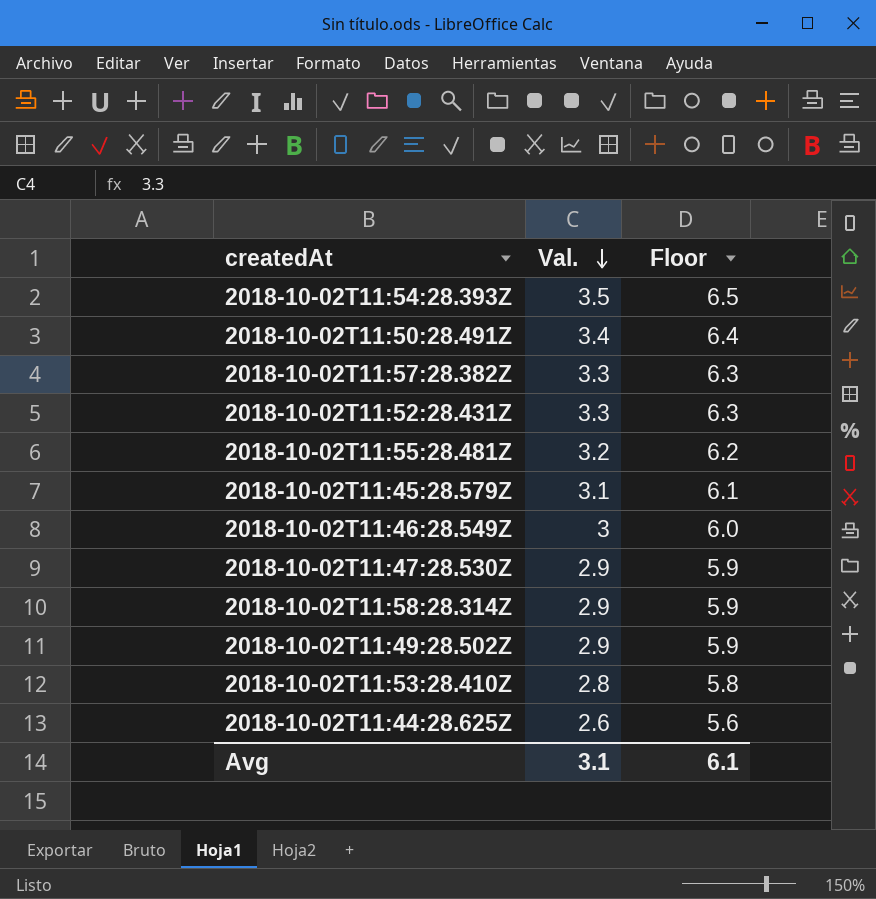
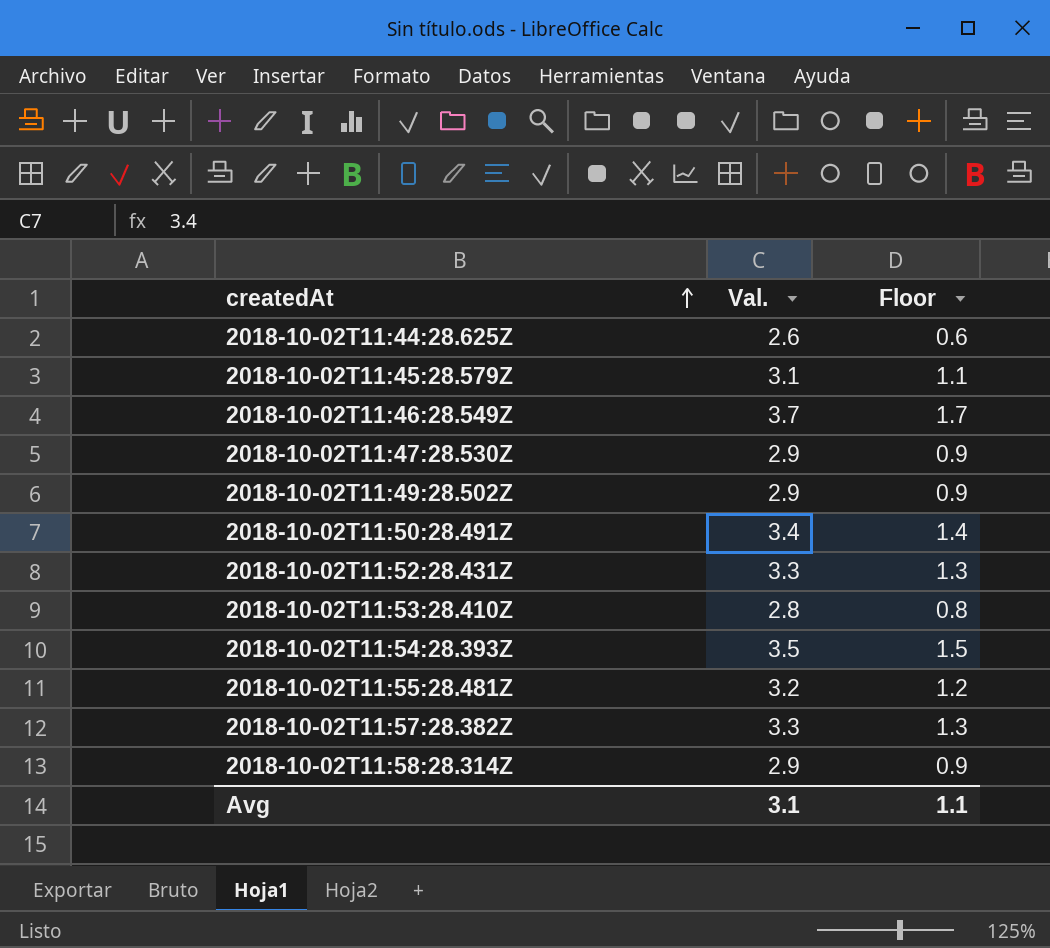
row order: Val. descending -> createdAt ascending
column Floor | formula: [Val.] + 3 -> [Val.] - 2
2018-10-02T11:46:28.549Z | Val.: 3 -> 3.7
Avg | Floor: 6.1 -> 1.1

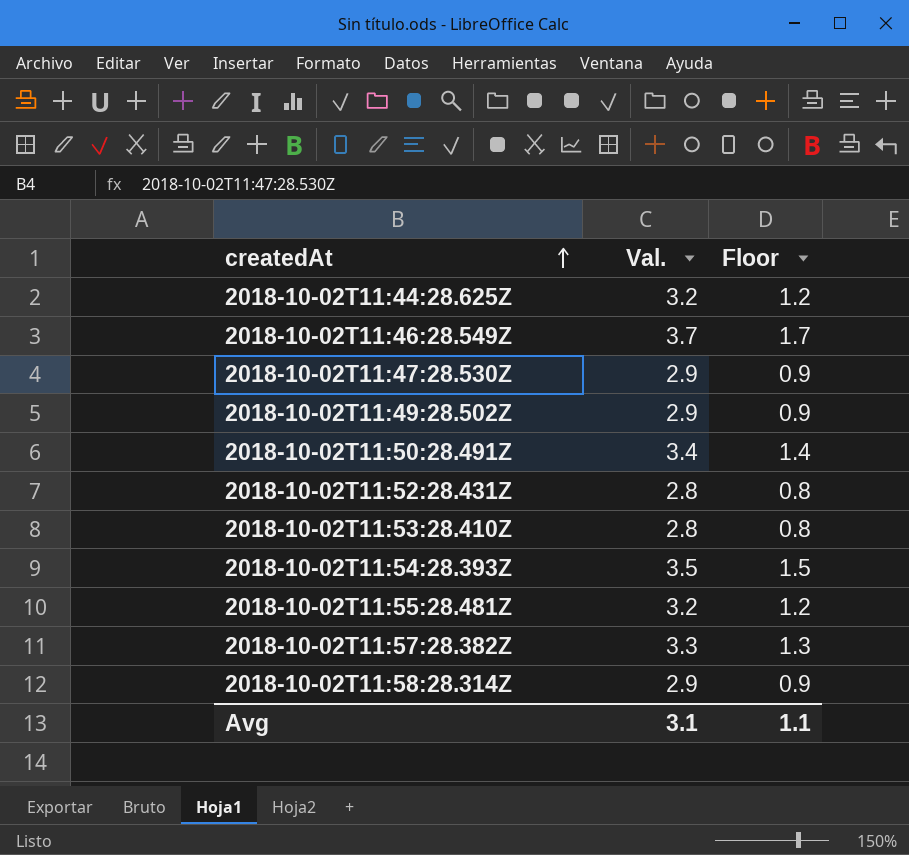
row 2018-10-02T11:45:28.579Z: 3.1 | 1.1 -> none
2018-10-02T11:44:28.625Z | Val.: 2.6 -> 3.2
2018-10-02T11:44:28.625Z | Floor: 0.6 -> 1.2
2018-10-02T11:52:28.431Z | Val.: 3.3 -> 2.8
2018-10-02T11:52:28.431Z | Floor: 1.3 -> 0.8

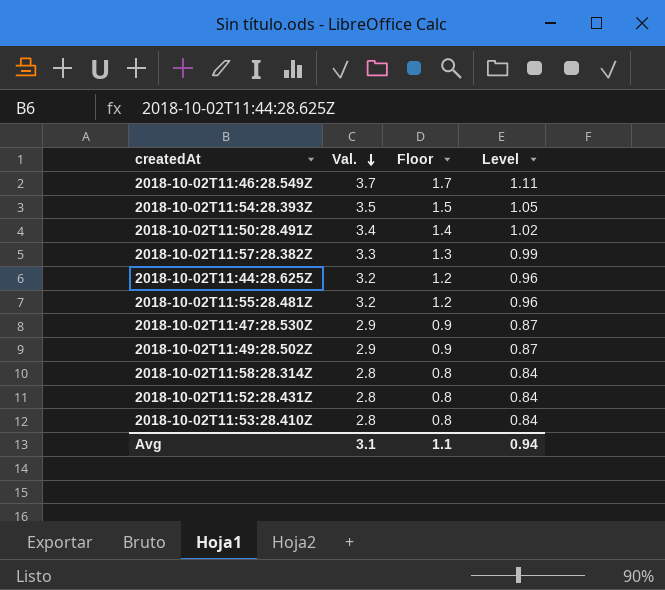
row order: createdAt ascending -> Val. descending
column Level | formula: none -> [Val.] * 0.3
2018-10-02T11:58:28.314Z | Val.: 2.9 -> 2.8
2018-10-02T11:58:28.314Z | Floor: 0.9 -> 0.8

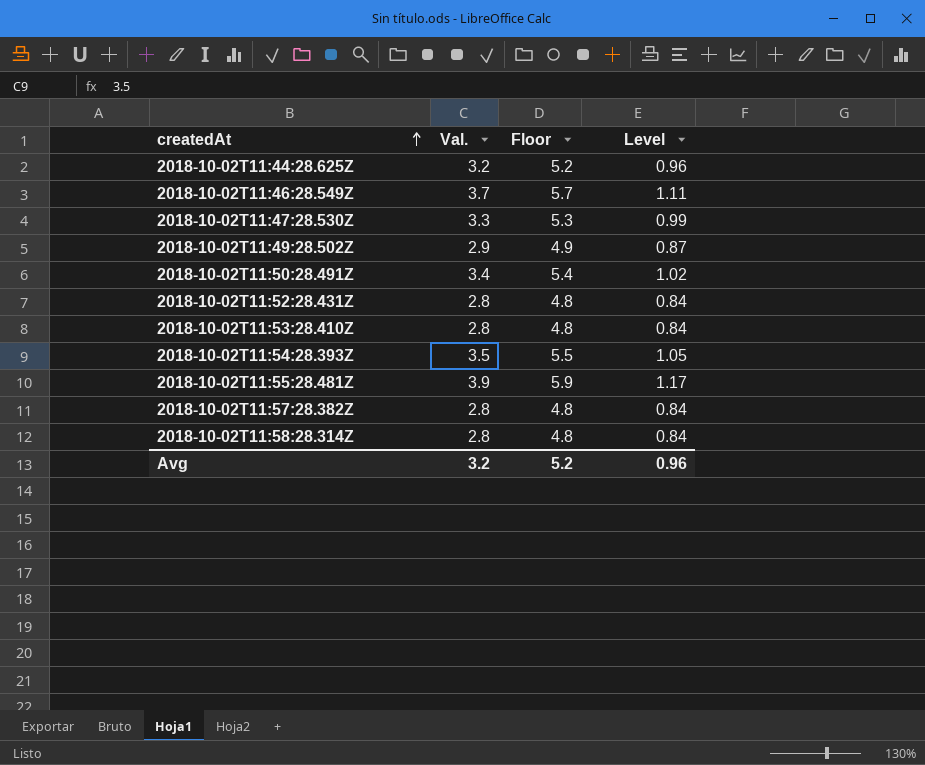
row order: Val. descending -> createdAt ascending
column Floor | formula: [Val.] - 2 -> [Val.] + 2
2018-10-02T11:47:28.530Z | Val.: 2.9 -> 3.3
2018-10-02T11:47:28.530Z | Level: 0.87 -> 0.99
2018-10-02T11:55:28.481Z | Val.: 3.2 -> 3.9
2018-10-02T11:55:28.481Z | Level: 0.96 -> 1.17
2018-10-02T11:57:28.382Z | Val.: 3.3 -> 2.8
2018-10-02T11:57:28.382Z | Level: 0.99 -> 0.84
Avg | Val.: 3.1 -> 3.2
Avg | Floor: 1.1 -> 5.2
Avg | Level: 0.94 -> 0.96

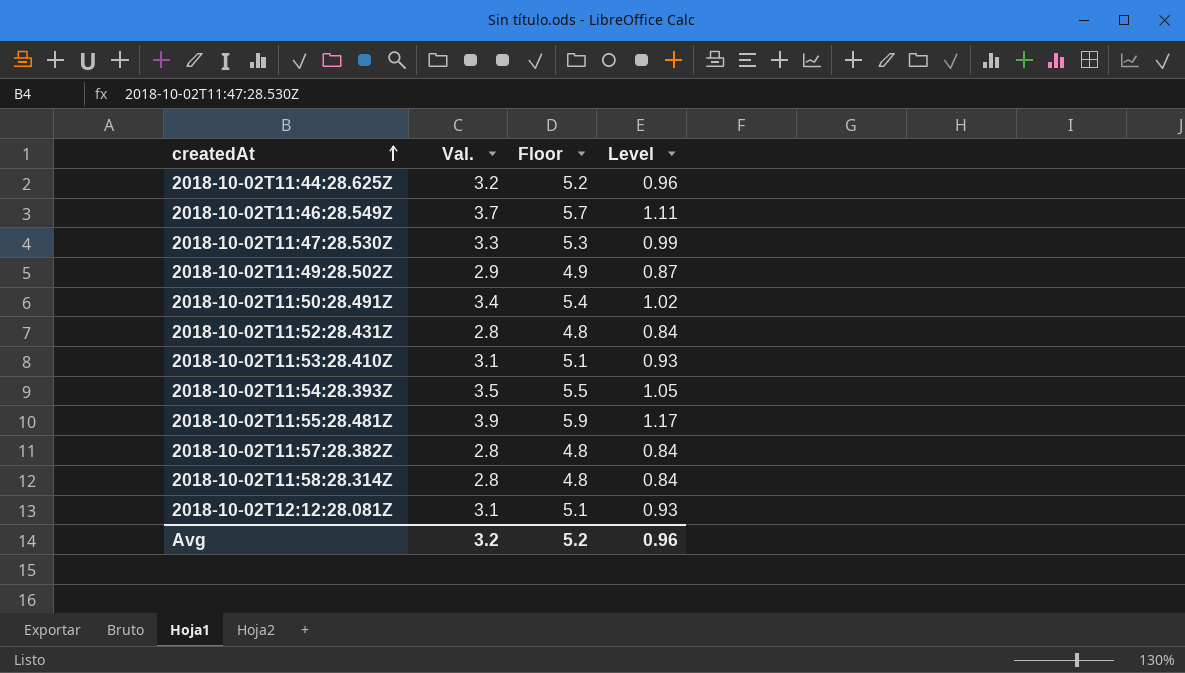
2018-10-02T11:53:28.410Z | Val.: 2.8 -> 3.1
2018-10-02T11:53:28.410Z | Floor: 4.8 -> 5.1
2018-10-02T11:53:28.410Z | Level: 0.84 -> 0.93
row 2018-10-02T12:12:28.081Z: none -> 3.1 | 5.1 | 0.93

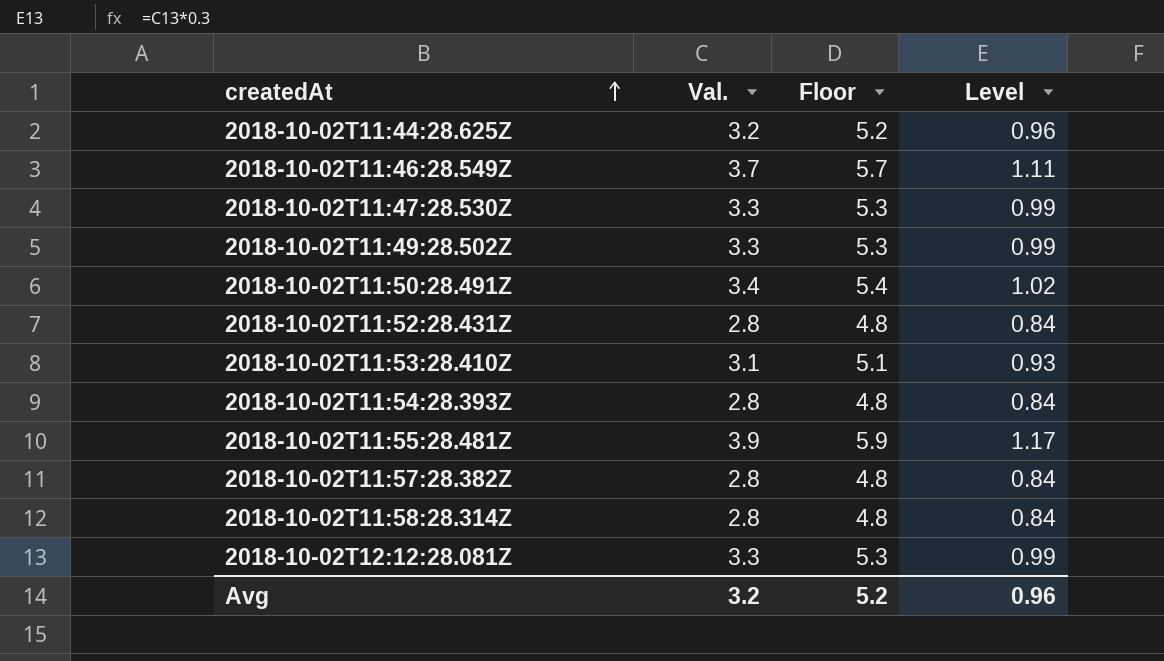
2018-10-02T11:49:28.502Z | Val.: 2.9 -> 3.3
2018-10-02T11:49:28.502Z | Floor: 4.9 -> 5.3
2018-10-02T11:49:28.502Z | Level: 0.87 -> 0.99
2018-10-02T11:54:28.393Z | Val.: 3.5 -> 2.8
2018-10-02T11:54:28.393Z | Floor: 5.5 -> 4.8
2018-10-02T11:54:28.393Z | Level: 1.05 -> 0.84
2018-10-02T12:12:28.081Z | Val.: 3.1 -> 3.3
2018-10-02T12:12:28.081Z | Floor: 5.1 -> 5.3
2018-10-02T12:12:28.081Z | Level: 0.93 -> 0.99

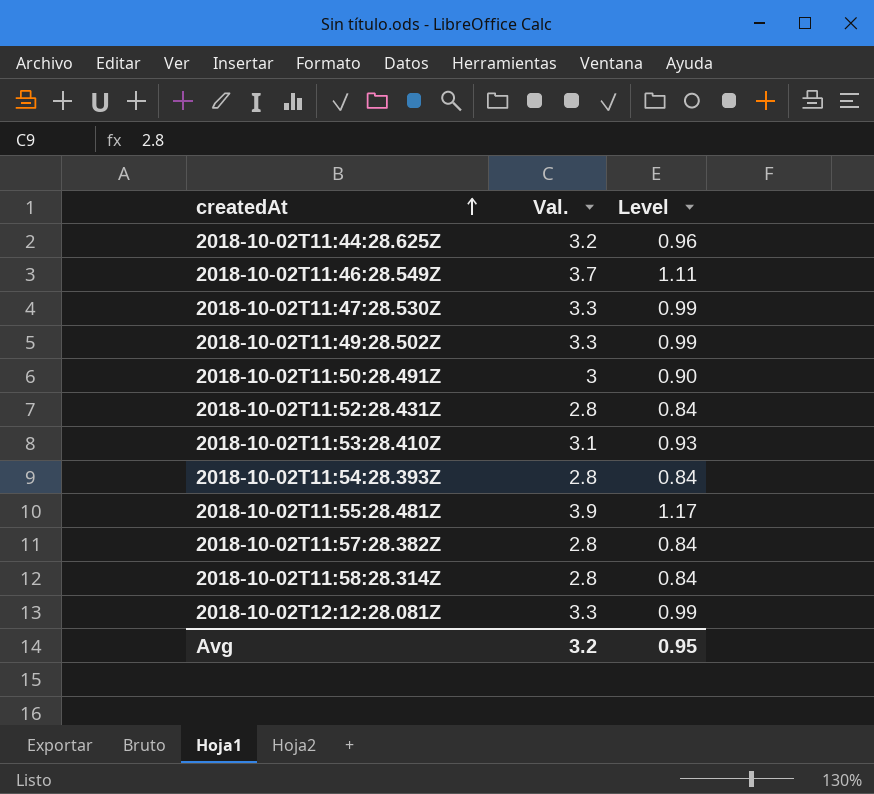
column Floor | formula: [Val.] + 2 -> none
2018-10-02T11:50:28.491Z | Val.: 3.4 -> 3
2018-10-02T11:50:28.491Z | Level: 1.02 -> 0.90
Avg | Level: 0.96 -> 0.95

